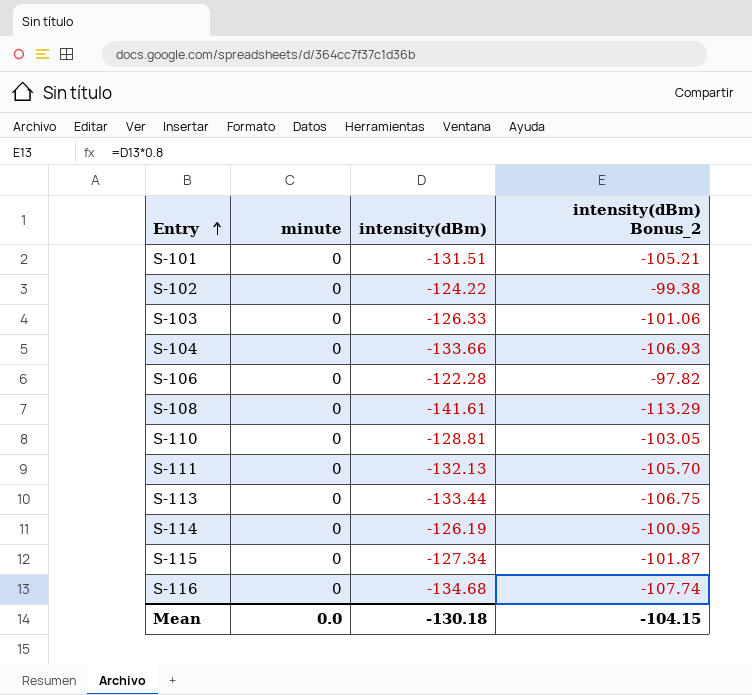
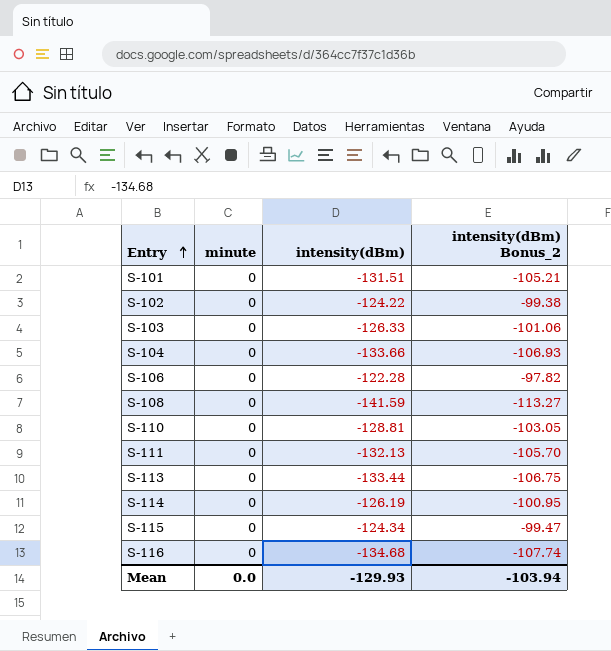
S-108 | intensity(dBm): -141.61 -> -141.59
S-108 | intensity(dBm) Bonus_2: -113.29 -> -113.27
S-115 | intensity(dBm): -127.34 -> -124.34
S-115 | intensity(dBm) Bonus_2: -101.87 -> -99.47
Mean | intensity(dBm): -130.18 -> -129.93
Mean | intensity(dBm) Bonus_2: -104.15 -> -103.94

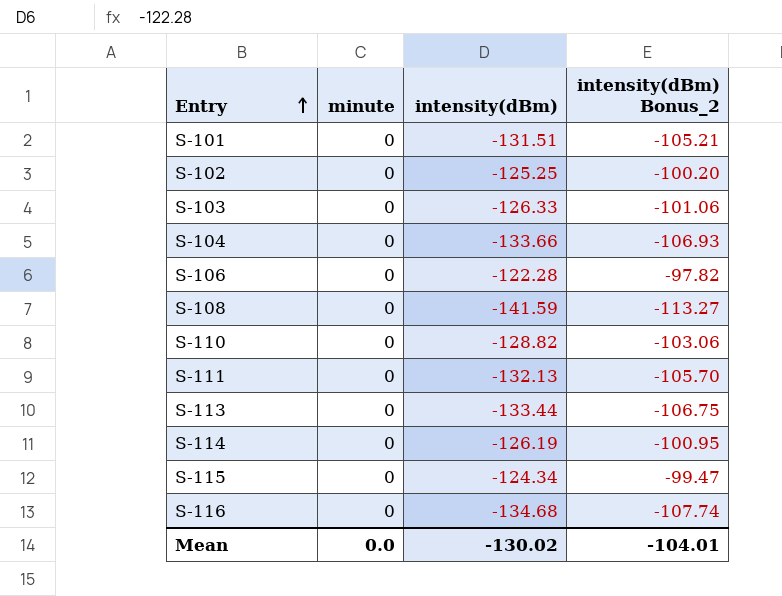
S-102 | intensity(dBm): -124.22 -> -125.25
S-102 | intensity(dBm) Bonus_2: -99.38 -> -100.20
S-110 | intensity(dBm): -128.81 -> -128.82
S-110 | intensity(dBm) Bonus_2: -103.05 -> -103.06
Mean | intensity(dBm): -129.93 -> -130.02
Mean | intensity(dBm) Bonus_2: -103.94 -> -104.01

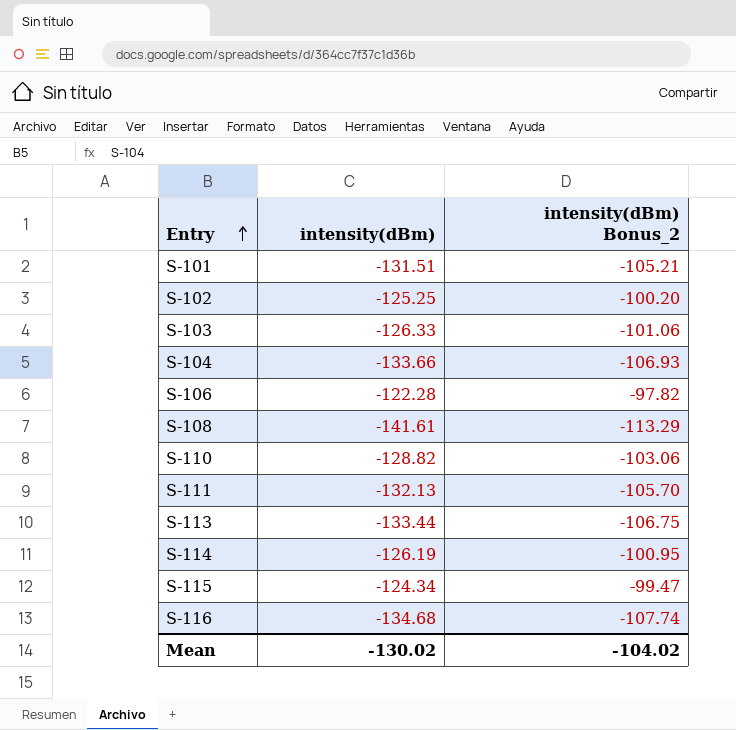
column minute | position: 2 -> none
S-108 | intensity(dBm): -141.59 -> -141.61
S-108 | intensity(dBm) Bonus_2: -113.27 -> -113.29
Mean | intensity(dBm) Bonus_2: -104.01 -> -104.02

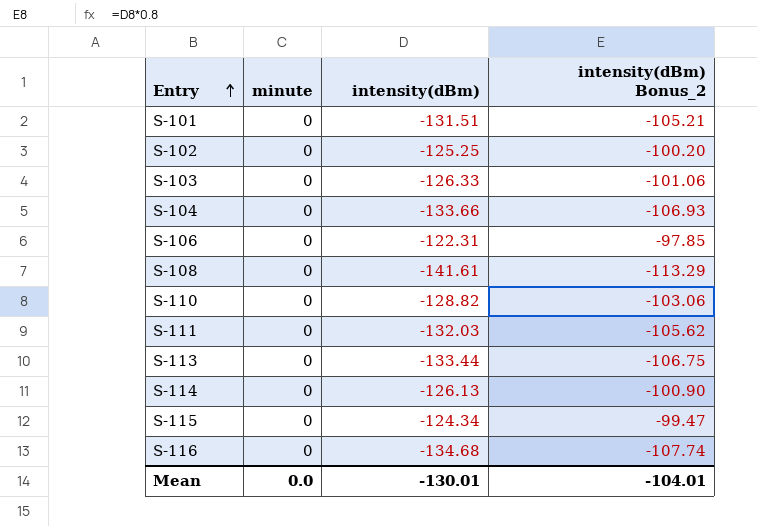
column minute | position: none -> 2
S-106 | intensity(dBm): -122.28 -> -122.31
S-106 | intensity(dBm) Bonus_2: -97.82 -> -97.85
S-111 | intensity(dBm): -132.13 -> -132.03
S-111 | intensity(dBm) Bonus_2: -105.70 -> -105.62
S-114 | intensity(dBm): -126.19 -> -126.13
S-114 | intensity(dBm) Bonus_2: -100.95 -> -100.90
Mean | intensity(dBm): -130.02 -> -130.01
Mean | intensity(dBm) Bonus_2: -104.02 -> -104.01

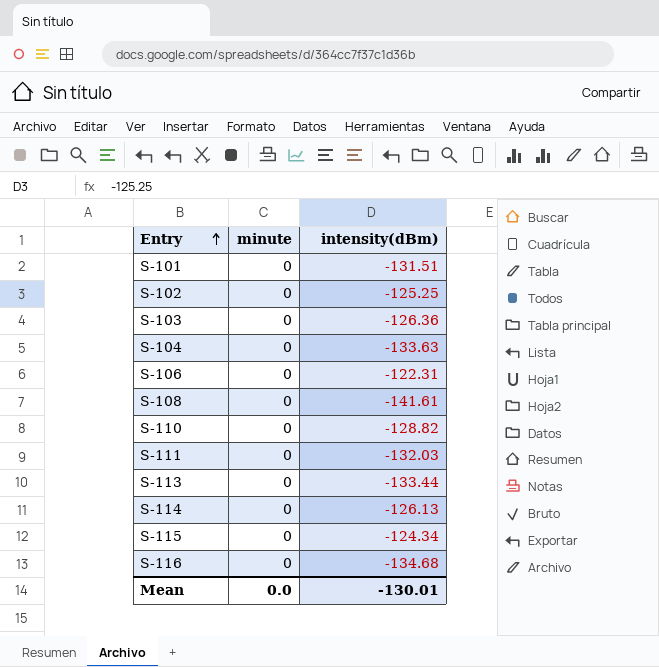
column intensity(dBm) Bonus_2 | formula: [intensity(dBm)] * 0.8 -> none
S-103 | intensity(dBm): -126.33 -> -126.36
S-104 | intensity(dBm): -133.66 -> -133.63

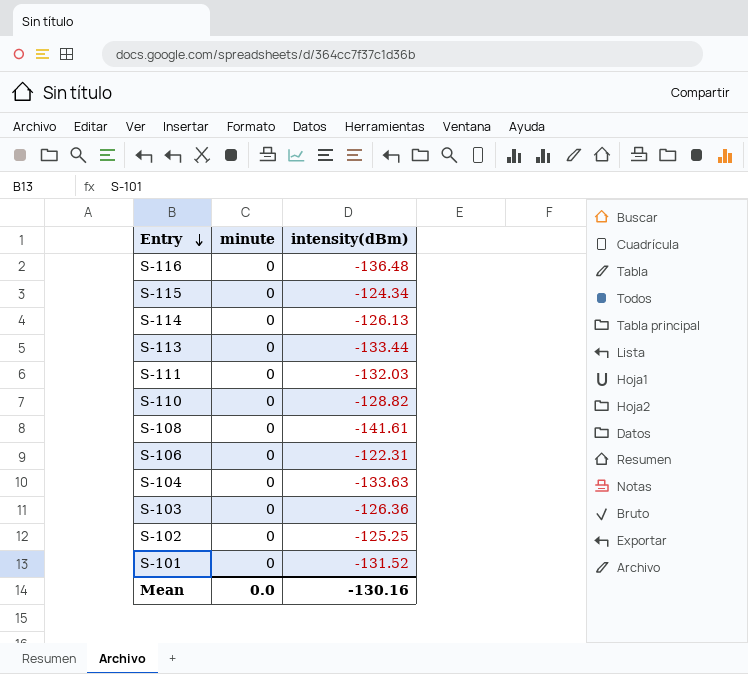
row order: Entry ascending -> Entry descending
S-116 | intensity(dBm): -134.68 -> -136.48
S-101 | intensity(dBm): -131.51 -> -131.52
Mean | intensity(dBm): -130.01 -> -130.16

